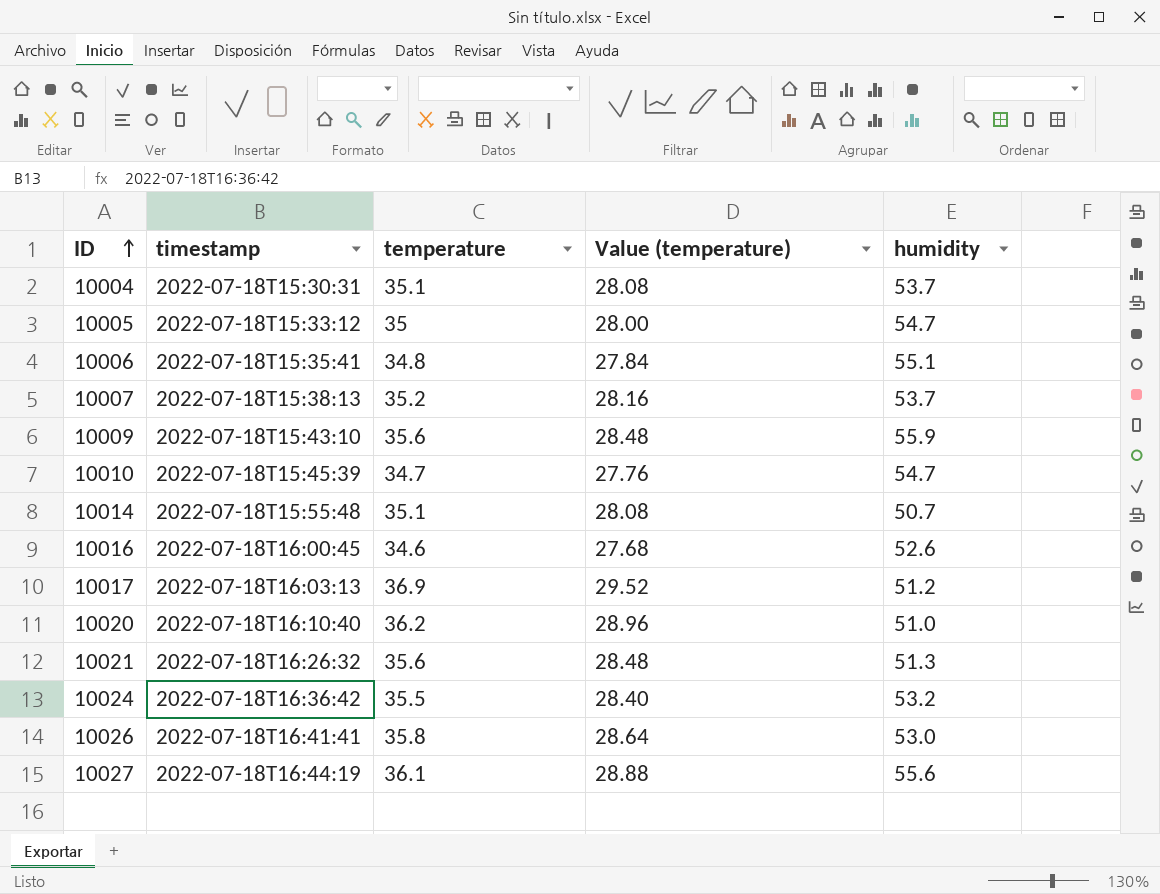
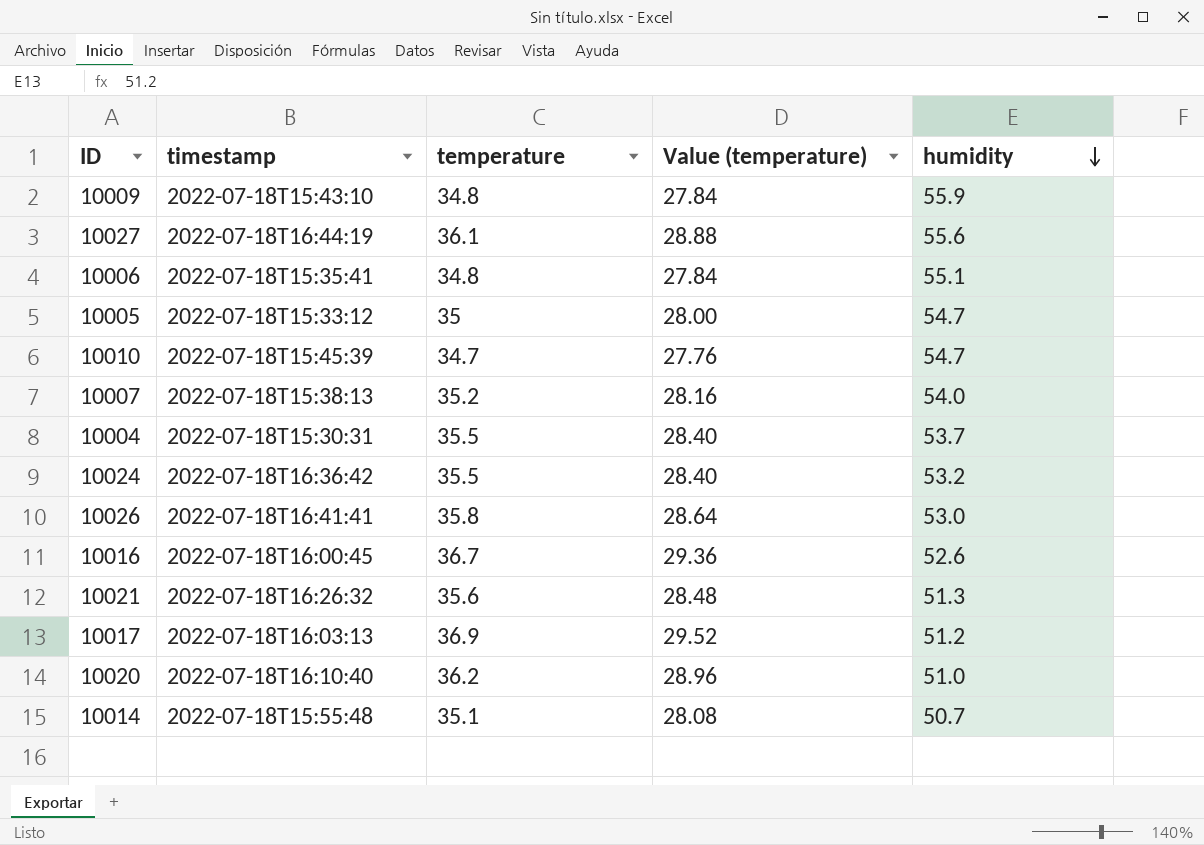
row order: ID ascending -> humidity descending
10009 | temperature: 35.6 -> 34.8
10009 | Value (temperature): 28.48 -> 27.84
10007 | humidity: 53.7 -> 54.0
10004 | temperature: 35.1 -> 35.5
10004 | Value (temperature): 28.08 -> 28.40
10016 | temperature: 34.6 -> 36.7
10016 | Value (temperature): 27.68 -> 29.36

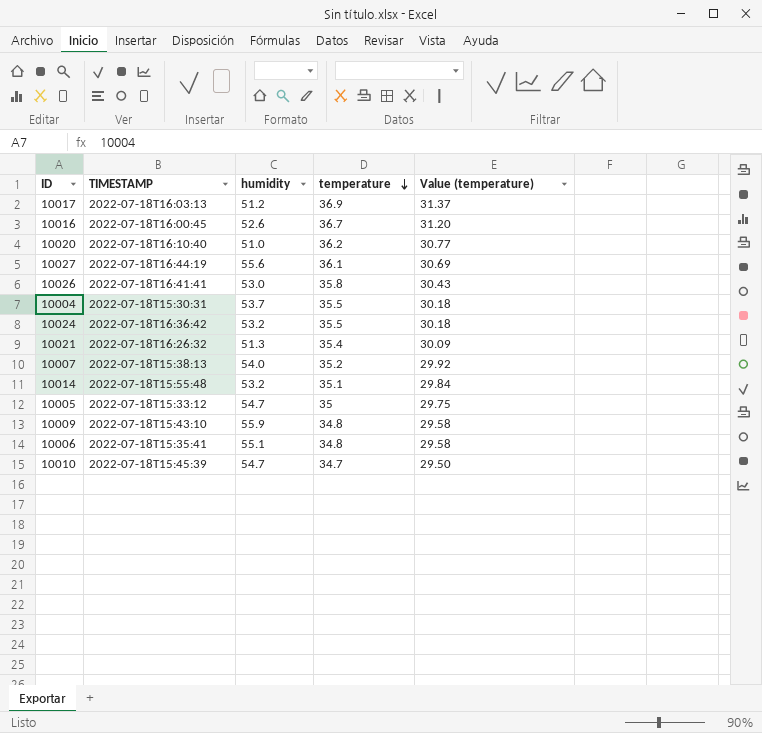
row order: humidity descending -> temperature descending
column name: timestamp -> TIMESTAMP
column humidity | position: 5 -> 3
column Value (temperature) | formula: [temperature] * 0.8 -> [temperature] * 0.85
10021 | temperature: 35.6 -> 35.4
10014 | humidity: 50.7 -> 53.2

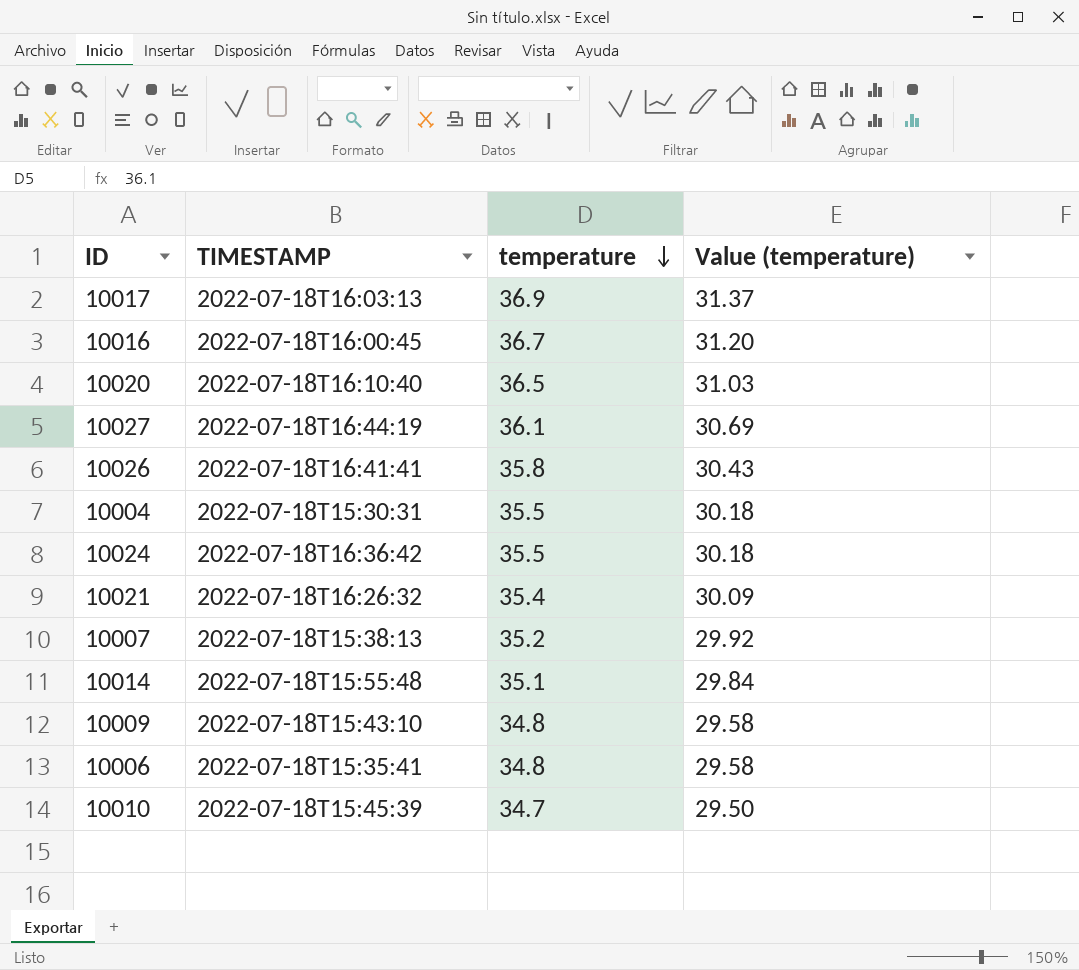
column humidity | position: 3 -> none
row 10005: 2022-07-18T15:33:12 | 54.7 | 35 | 29.75 -> none
10020 | temperature: 36.2 -> 36.5
10020 | Value (temperature): 30.77 -> 31.03

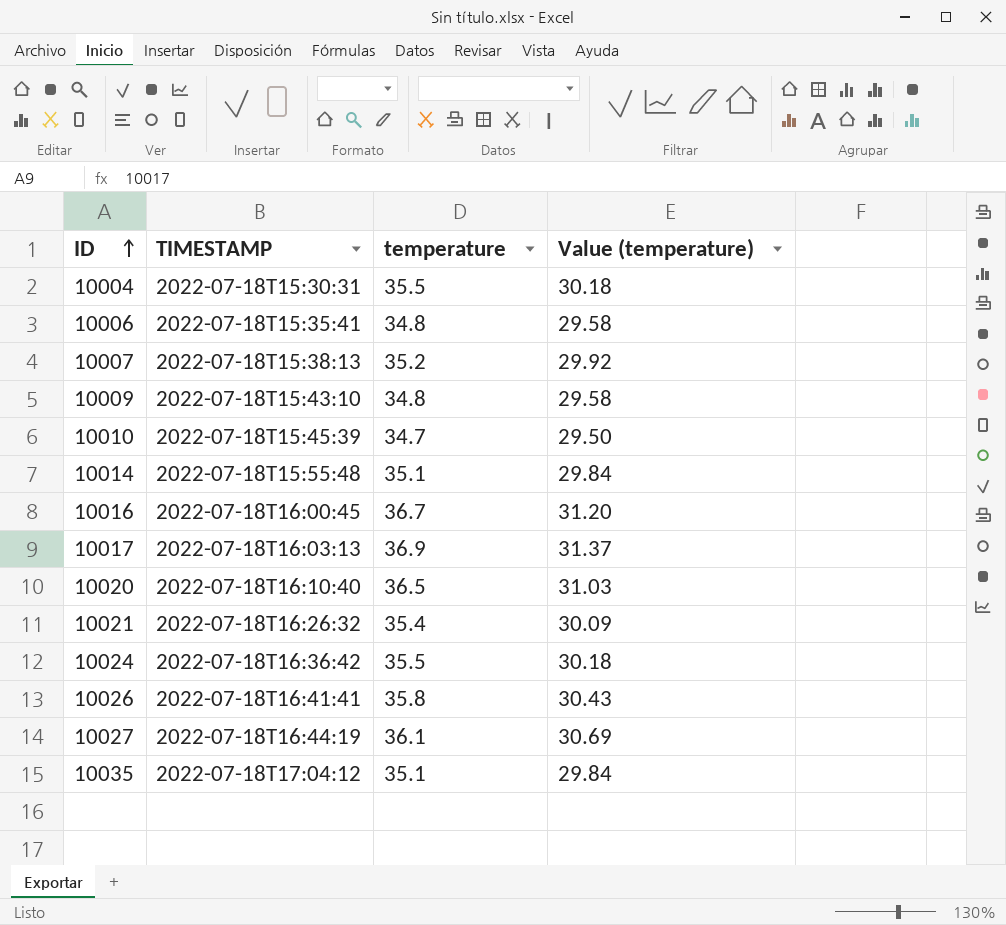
row order: temperature descending -> ID ascending
row 10035: none -> 2022-07-18T17:04:12 | 35.1 | 29.84

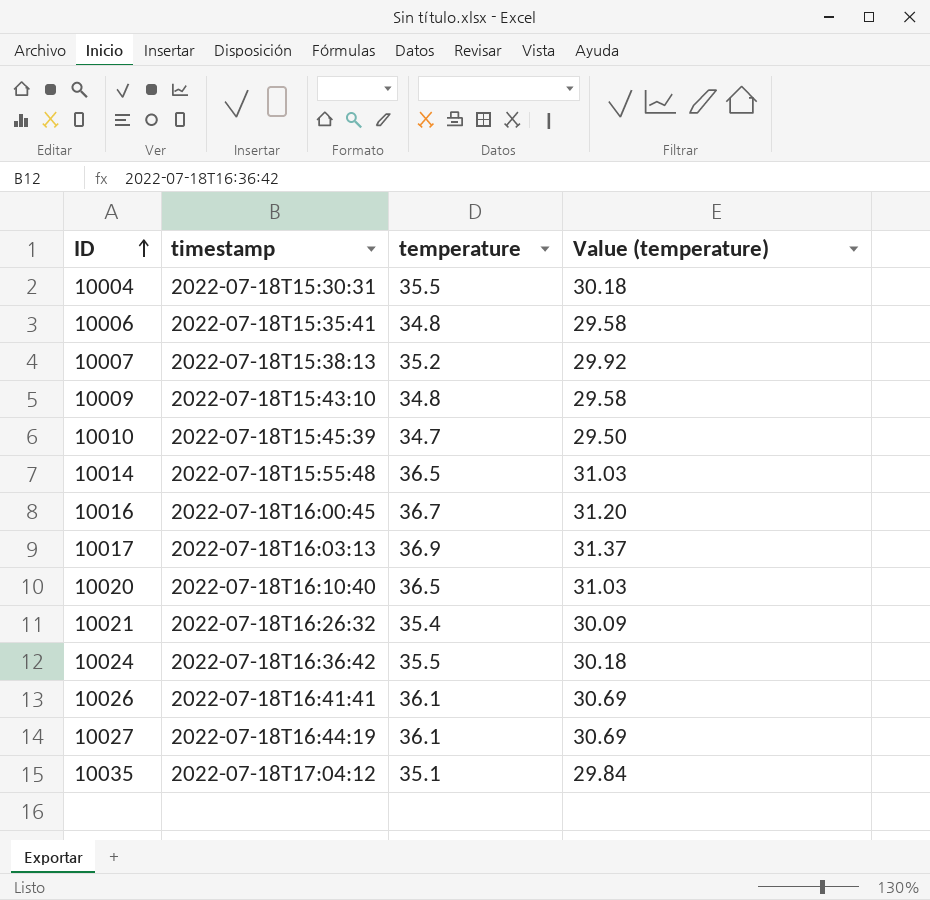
column name: TIMESTAMP -> timestamp
10014 | temperature: 35.1 -> 36.5
10014 | Value (temperature): 29.84 -> 31.03
10026 | temperature: 35.8 -> 36.1
10026 | Value (temperature): 30.43 -> 30.69

